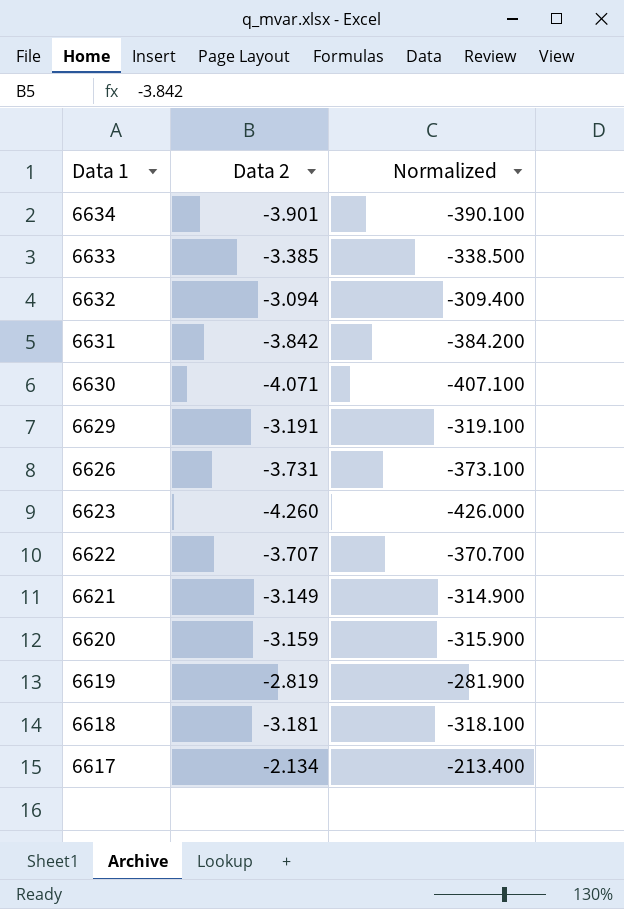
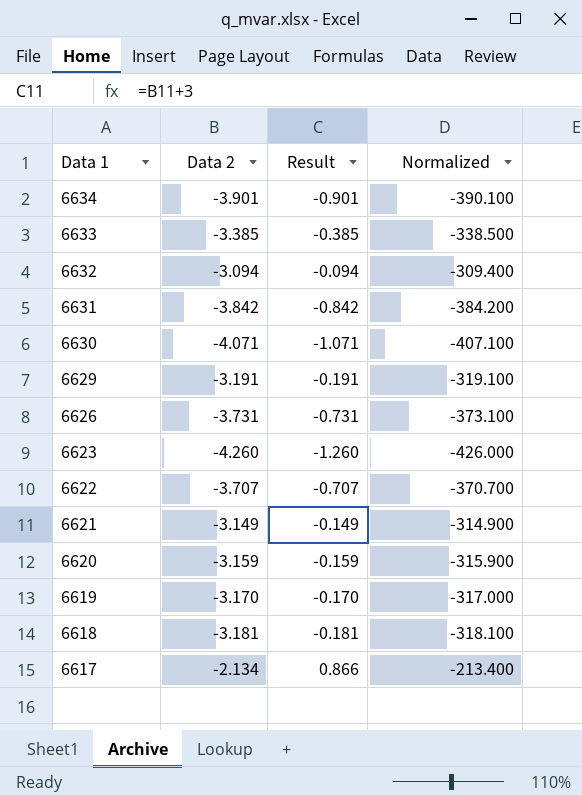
column Result | formula: none -> [Data 2] + 3
6619 | Data 2: -2.819 -> -3.170
6619 | Normalized: -281.900 -> -317.000

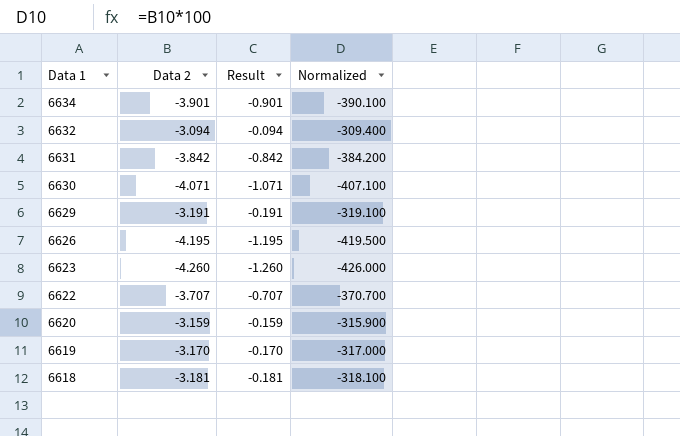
row 6633: -3.385 | -0.385 | -338.500 -> none
row 6621: -3.149 | -0.149 | -314.900 -> none
row 6617: -2.134 | 0.866 | -213.400 -> none
6626 | Data 2: -3.731 -> -4.195
6626 | Result: -0.731 -> -1.195
6626 | Normalized: -373.100 -> -419.500

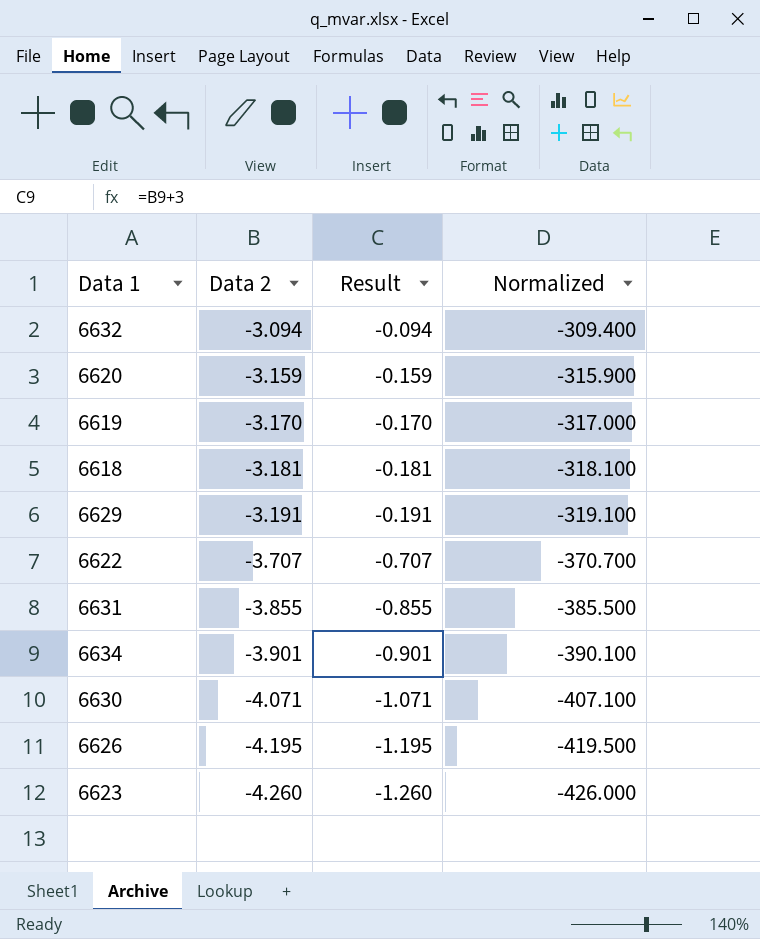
row order: Data 1 descending -> Data 2 descending
6631 | Data 2: -3.842 -> -3.855
6631 | Result: -0.842 -> -0.855
6631 | Normalized: -384.200 -> -385.500

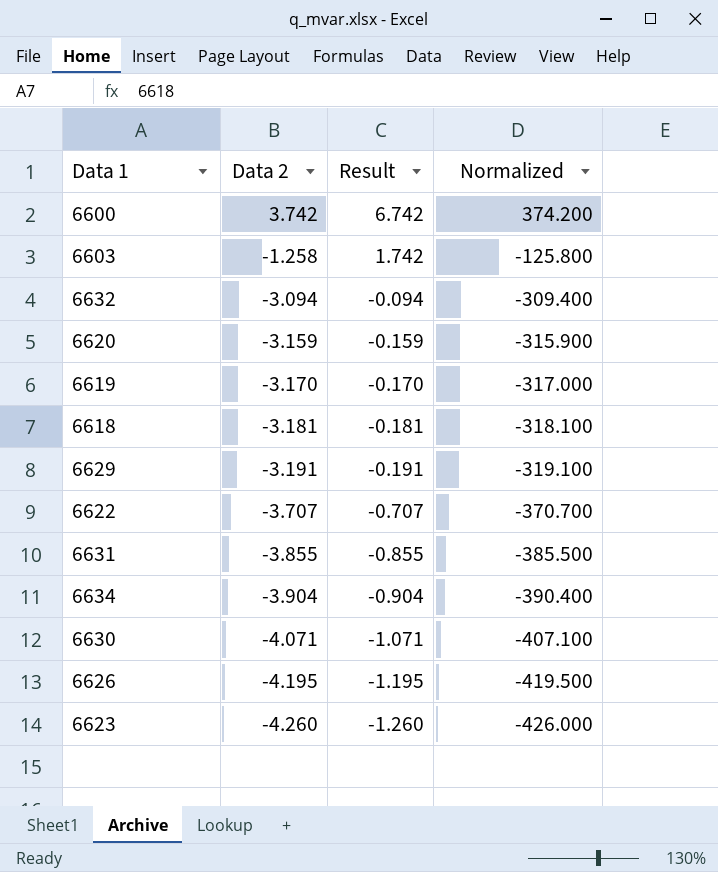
row 6600: none -> 3.742 | 6.742 | 374.200
row 6603: none -> -1.258 | 1.742 | -125.800
6634 | Data 2: -3.901 -> -3.904
6634 | Result: -0.901 -> -0.904
6634 | Normalized: -390.100 -> -390.400

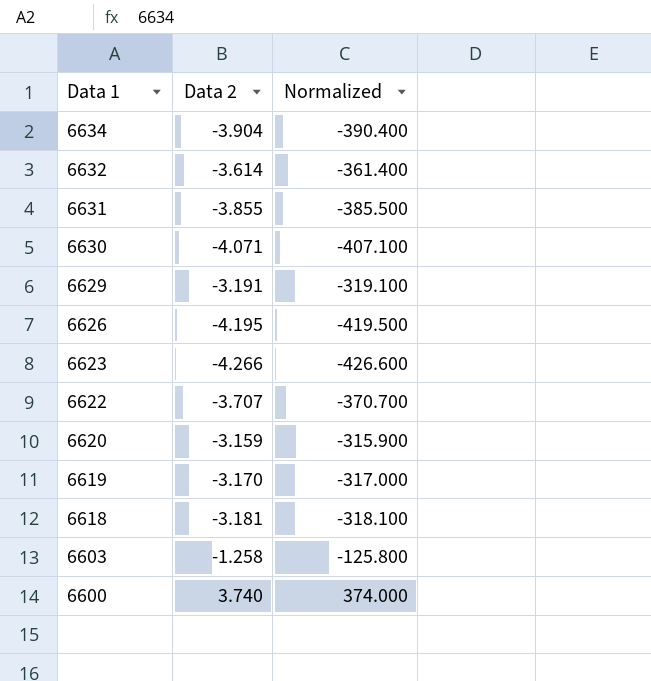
row order: Data 2 descending -> Data 1 descending
column Result | formula: [Data 2] + 3 -> none
6632 | Data 2: -3.094 -> -3.614
6632 | Normalized: -309.400 -> -361.400
6623 | Data 2: -4.260 -> -4.266
6623 | Normalized: -426.000 -> -426.600
6600 | Data 2: 3.742 -> 3.740
6600 | Normalized: 374.200 -> 374.000

